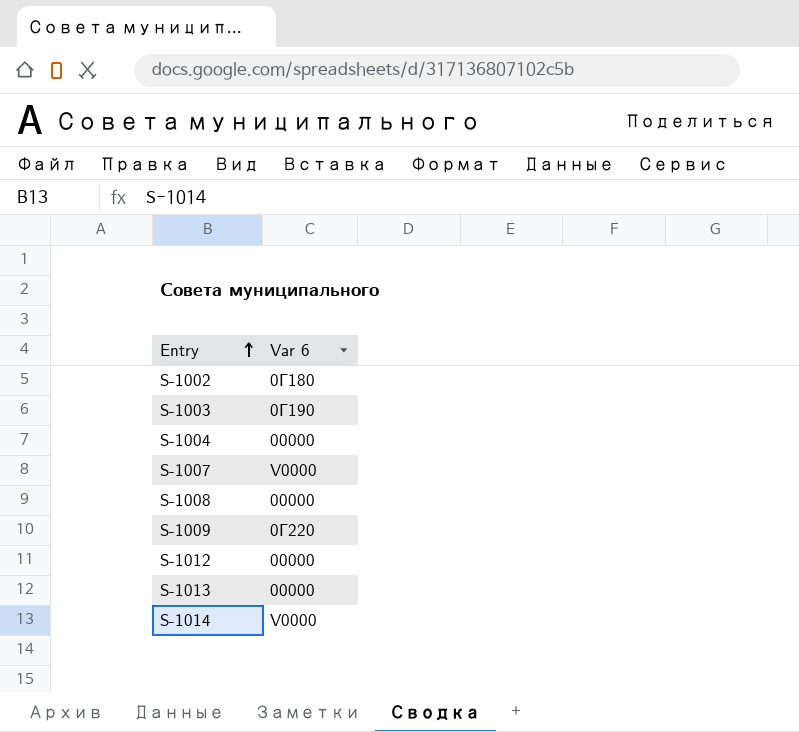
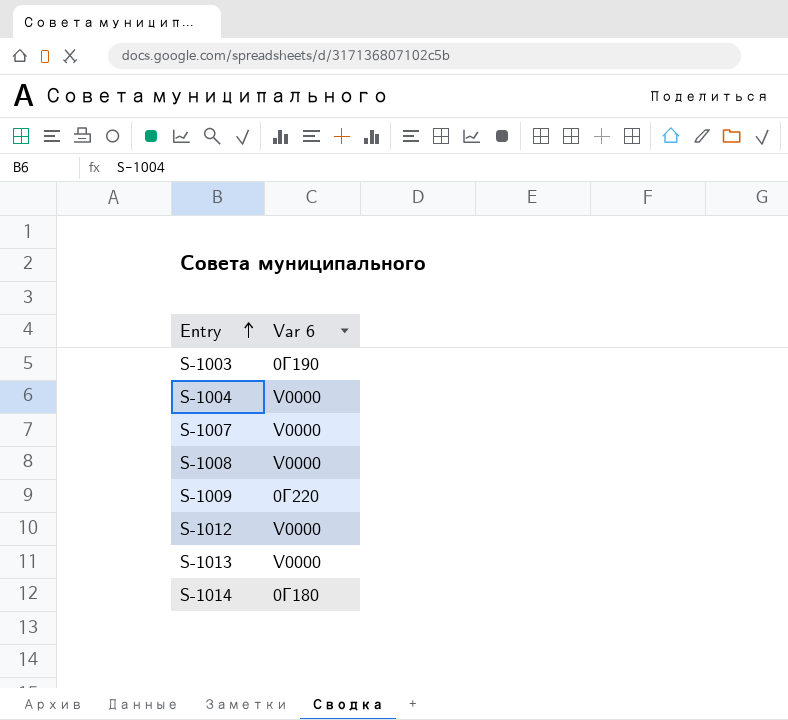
row S-1002: 0Г180 -> none
S-1004 | Var 6: 00000 -> V0000
S-1008 | Var 6: 00000 -> V0000
S-1012 | Var 6: 00000 -> V0000
S-1013 | Var 6: 00000 -> V0000
S-1014 | Var 6: V0000 -> 0Г180

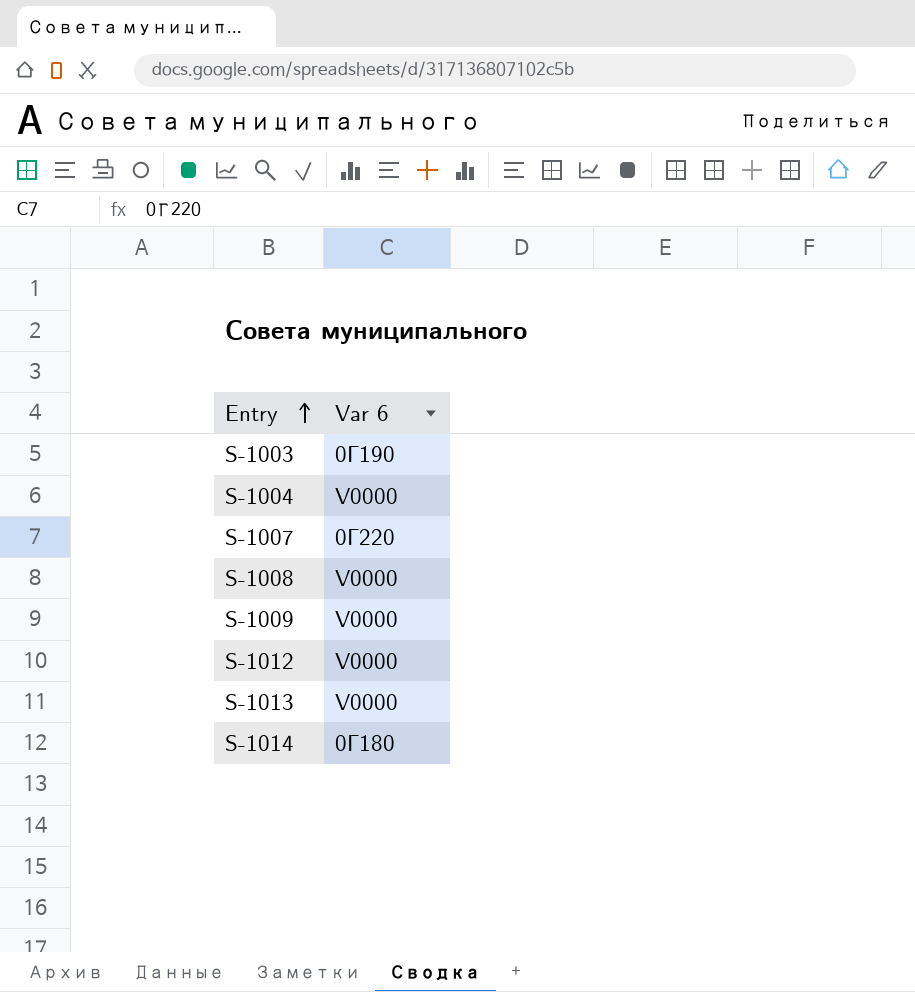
S-1007 | Var 6: V0000 -> 0Г220
S-1009 | Var 6: 0Г220 -> V0000

